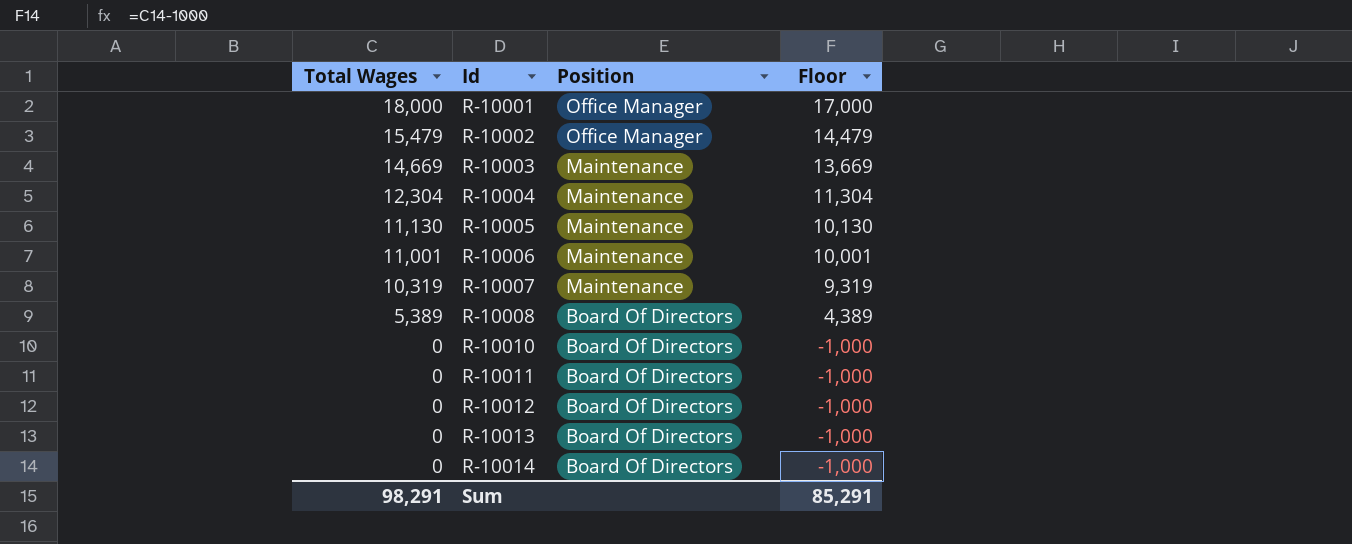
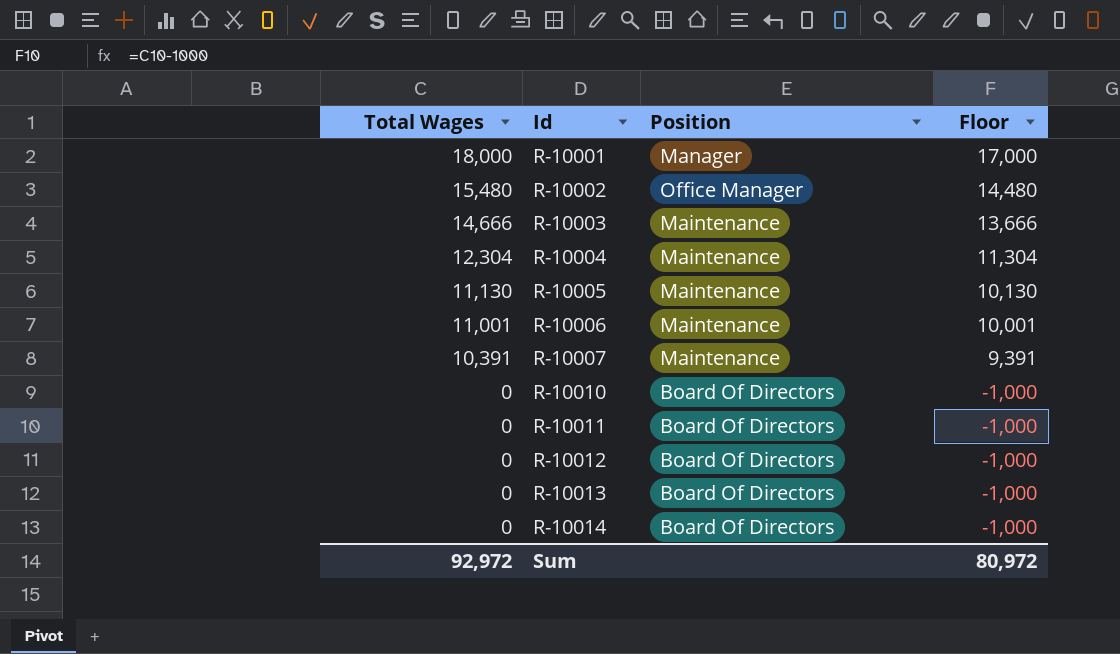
row R-10008: 5,389 | Board Of Directors | 4,389 -> none
R-10001 | Position: Office Manager -> Manager
R-10002 | Total Wages: 15,479 -> 15,480
R-10002 | Floor: 14,479 -> 14,480
R-10003 | Total Wages: 14,669 -> 14,666
R-10003 | Floor: 13,669 -> 13,666
R-10007 | Total Wages: 10,319 -> 10,391
R-10007 | Floor: 9,319 -> 9,391
Sum | Total Wages: 98,291 -> 92,972
Sum | Floor: 85,291 -> 80,972

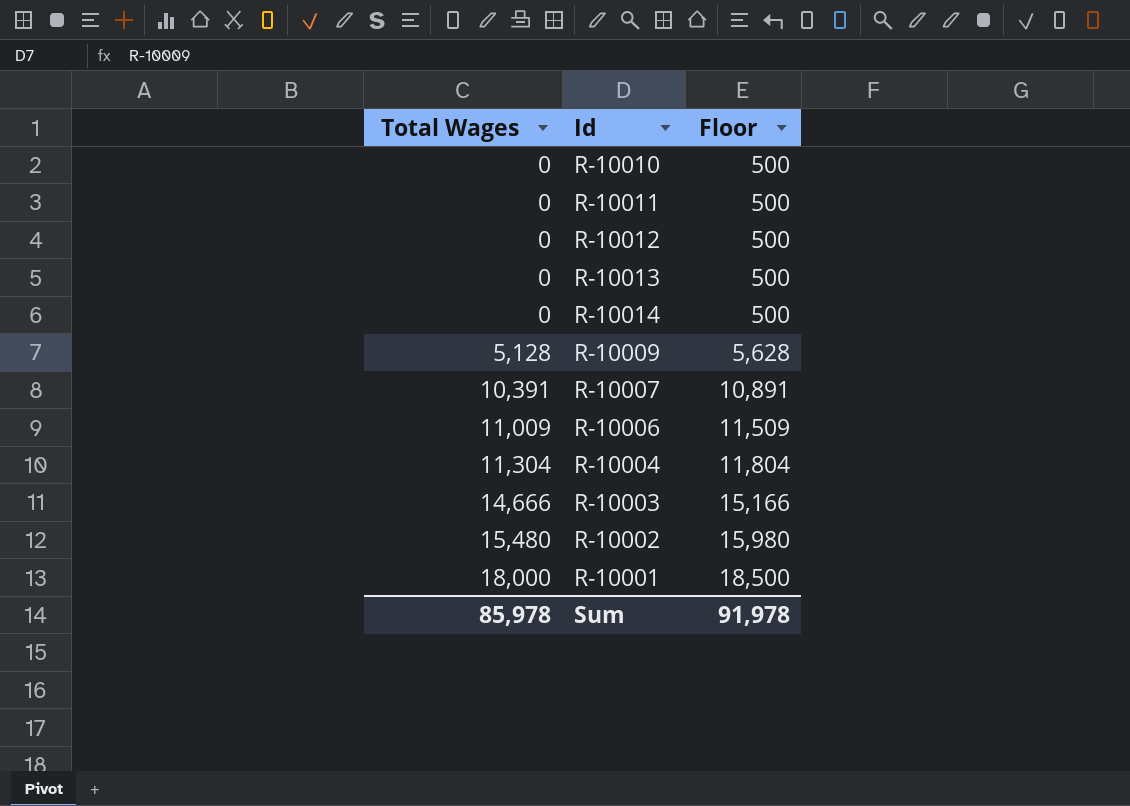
row order: Total Wages descending -> Total Wages ascending
column Position | position: 3 -> none
column Floor | formula: [Total Wages] - 1000 -> [Total Wages] + 500
row R-10005: 11,130 | Maintenance | 10,130 -> none
row R-10009: none -> 5,128 | 5,628
R-10006 | Total Wages: 11,001 -> 11,009
R-10004 | Total Wages: 12,304 -> 11,304
Sum | Total Wages: 92,972 -> 85,978
Sum | Floor: 80,972 -> 91,978

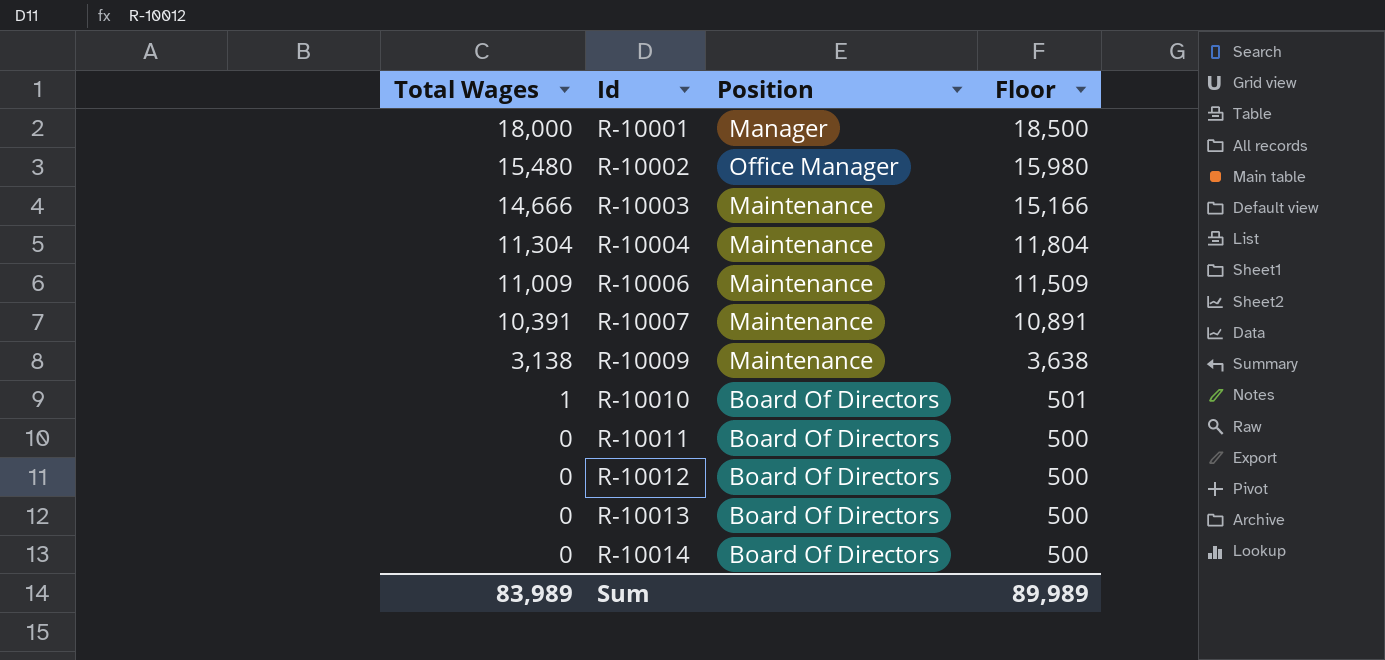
row order: Total Wages ascending -> Total Wages descending
column Position | position: none -> 3
R-10009 | Total Wages: 5,128 -> 3,138
R-10009 | Floor: 5,628 -> 3,638
R-10010 | Total Wages: 0 -> 1
R-10010 | Floor: 500 -> 501
Sum | Total Wages: 85,978 -> 83,989
Sum | Floor: 91,978 -> 89,989

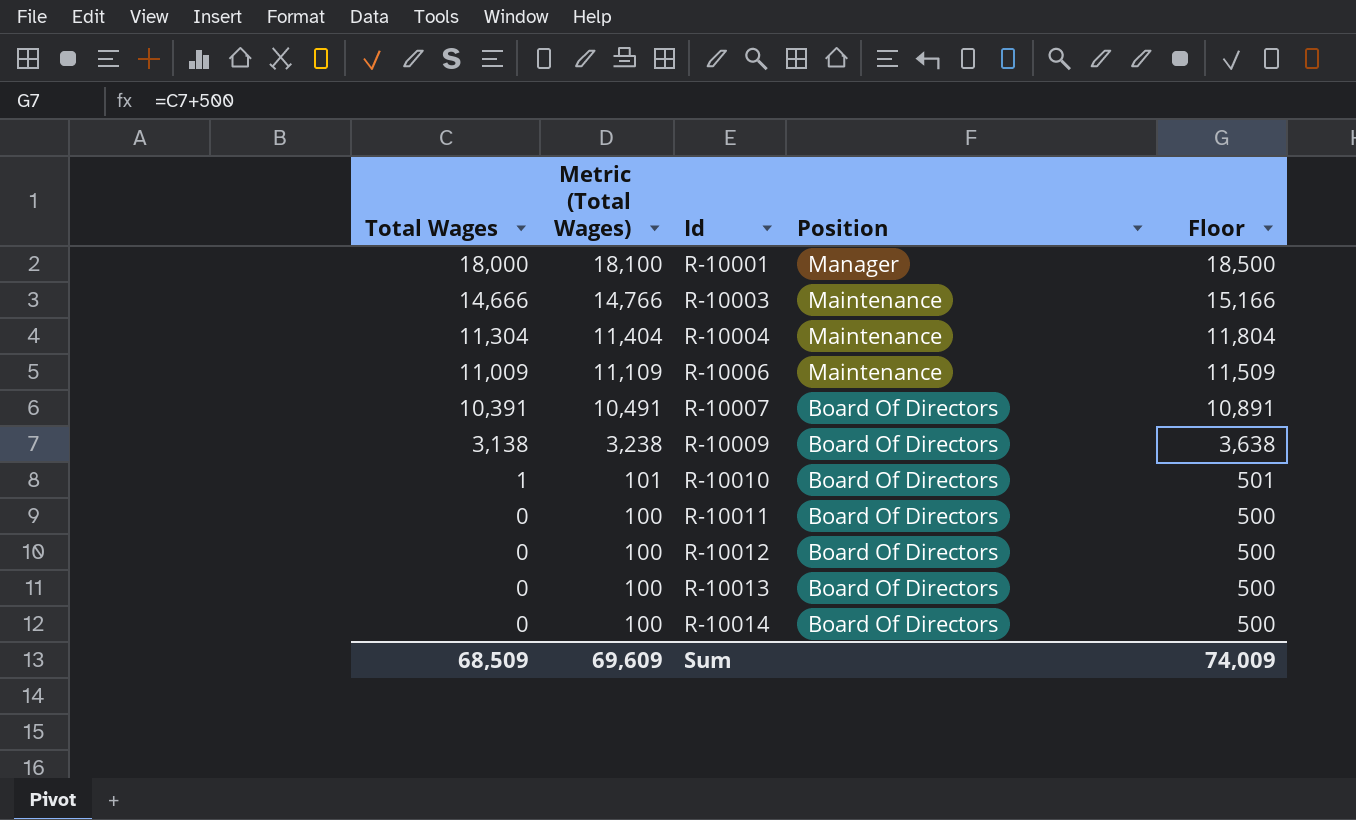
column Metric (Total Wages) | formula: none -> [Total Wages] + 100
row R-10002: 15,480 | Office Manager | 15,980 -> none
R-10007 | Position: Maintenance -> Board Of Directors
R-10009 | Position: Maintenance -> Board Of Directors
Sum | Total Wages: 83,989 -> 68,509
Sum | Floor: 89,989 -> 74,009

